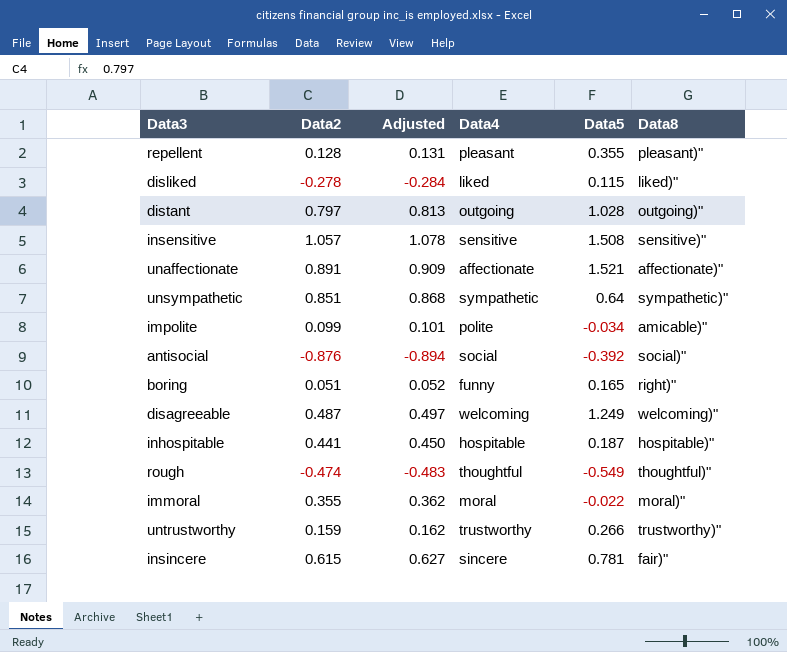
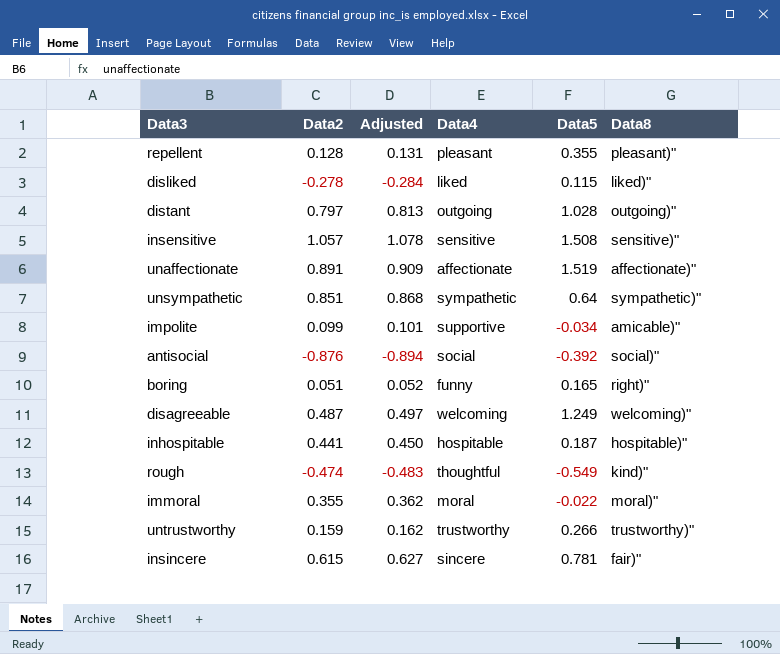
unaffectionate | Data5: 1.521 -> 1.519
impolite | Data4: polite -> supportive
rough | Data8: thoughtful)" -> kind)"

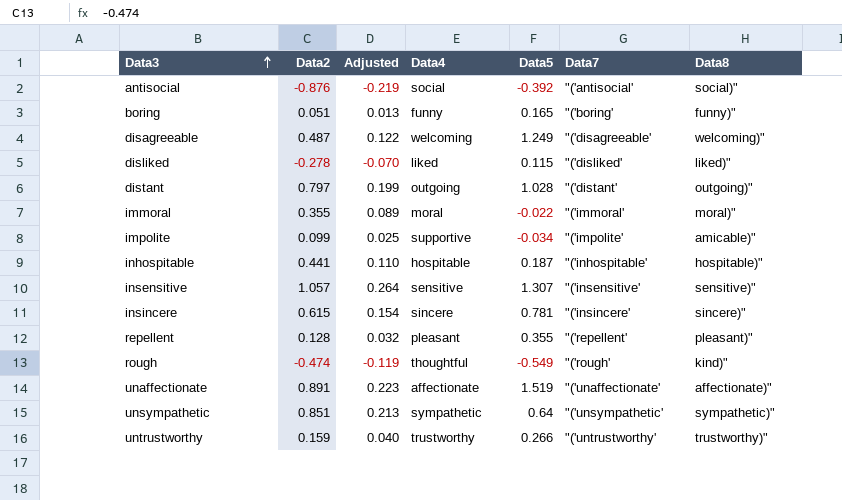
row order: none -> Data3 ascending
column Adjusted | formula: [Data2] * 1.02 -> [Data2] * 0.25
column Data7 | position: none -> 6
boring | Data8: right)" -> funny)"
insensitive | Data5: 1.508 -> 1.307
insincere | Data8: fair)" -> sincere)"

